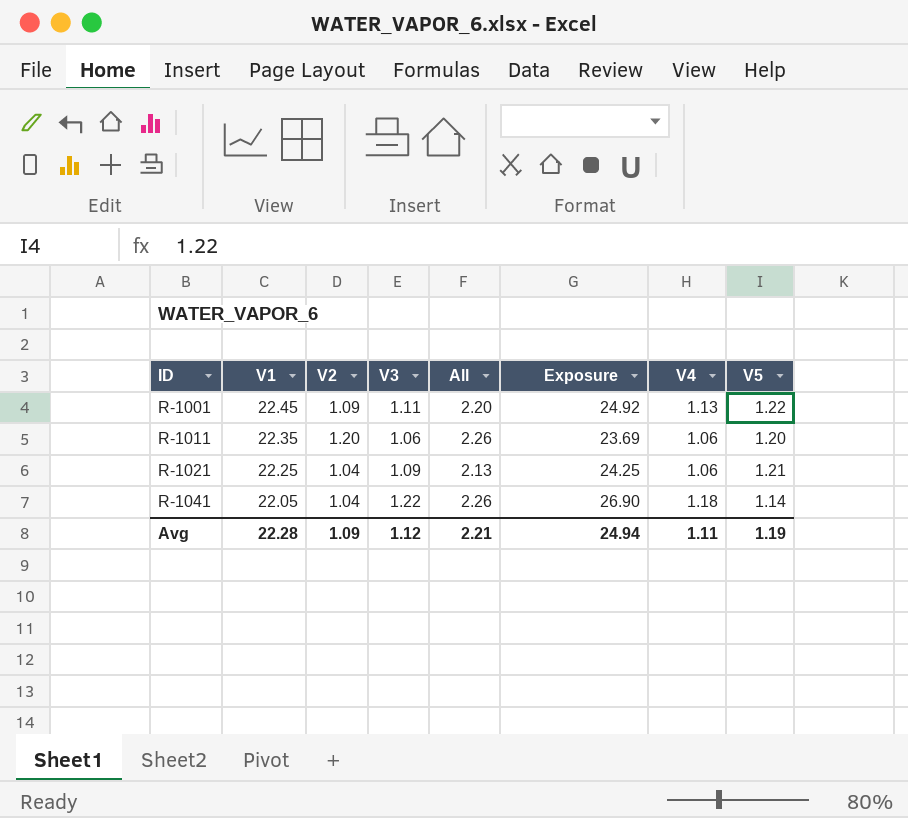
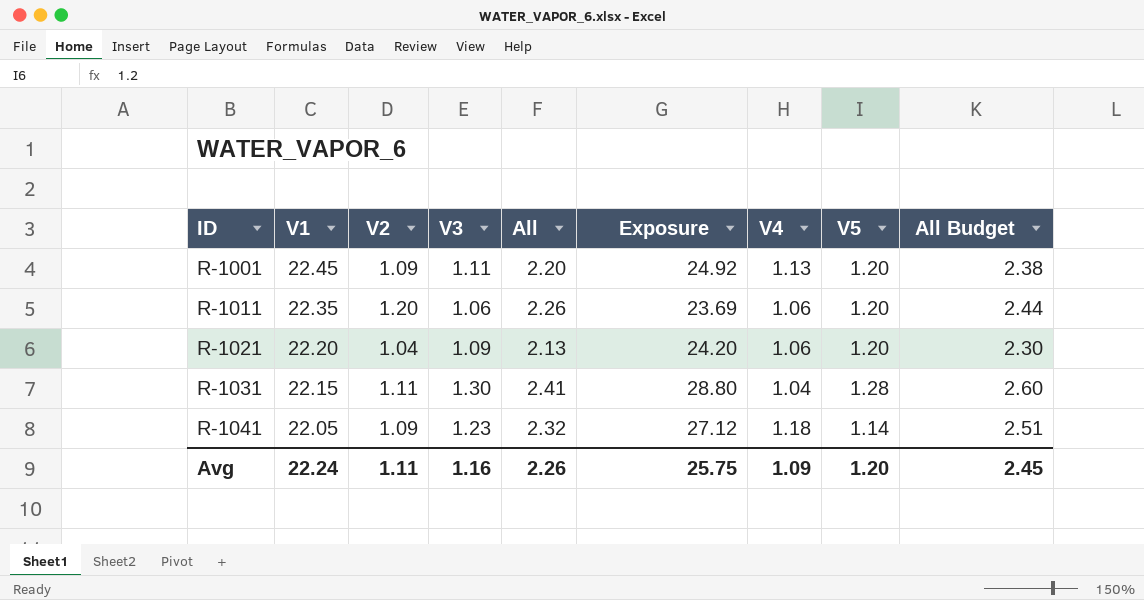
column All Budget | formula: none -> [All] * 1.08
R-1001 | V5: 1.22 -> 1.20
R-1021 | V1: 22.25 -> 22.20
R-1021 | Exposure: 24.25 -> 24.20
R-1021 | V5: 1.21 -> 1.20
row R-1031: none -> 22.15 | 1.11 | 1.30 | 2.41 | 28.80 | 1.04 | 1.28 | 2.60
R-1041 | V2: 1.04 -> 1.09
R-1041 | V3: 1.22 -> 1.23
R-1041 | All: 2.26 -> 2.32
R-1041 | Exposure: 26.90 -> 27.12
Avg | V1: 22.28 -> 22.24
Avg | V2: 1.09 -> 1.11
Avg | V3: 1.12 -> 1.16
Avg | All: 2.21 -> 2.26
Avg | Exposure: 24.94 -> 25.75
Avg | V4: 1.11 -> 1.09
Avg | V5: 1.19 -> 1.20

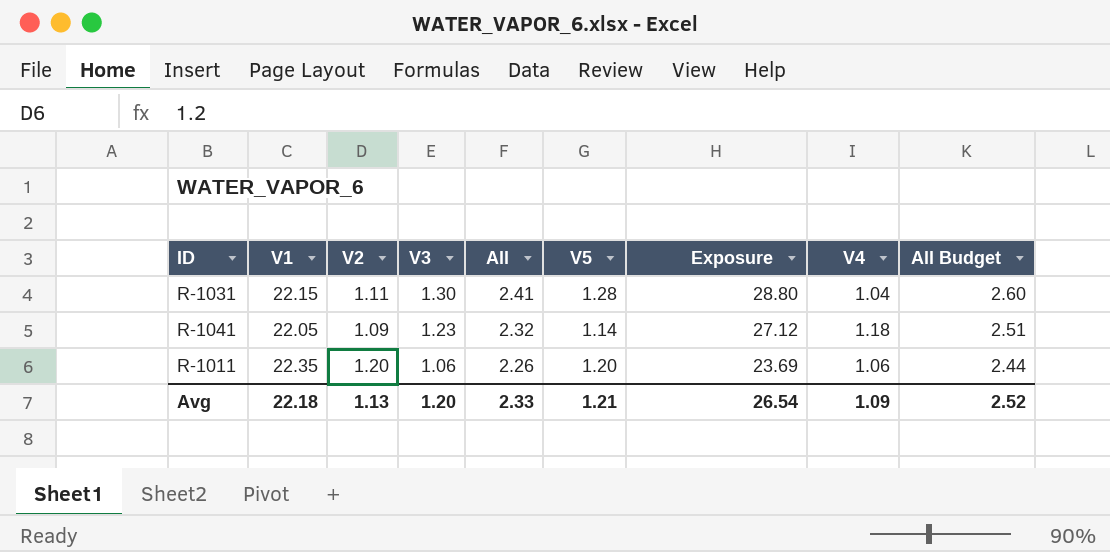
row order: ID ascending -> V3 descending
column V5 | position: 8 -> 6
row R-1001: 22.45 | 1.09 | 1.11 | 2.20 | 24.92 | 1.13 | 1.20 | 2.38 -> none
row R-1021: 22.20 | 1.04 | 1.09 | 2.13 | 24.20 | 1.06 | 1.20 | 2.30 -> none
Avg | V1: 22.24 -> 22.18
Avg | V2: 1.11 -> 1.13
Avg | V3: 1.16 -> 1.20
Avg | All: 2.26 -> 2.33
Avg | V5: 1.20 -> 1.21
Avg | Exposure: 25.75 -> 26.54
Avg | All Budget: 2.45 -> 2.52

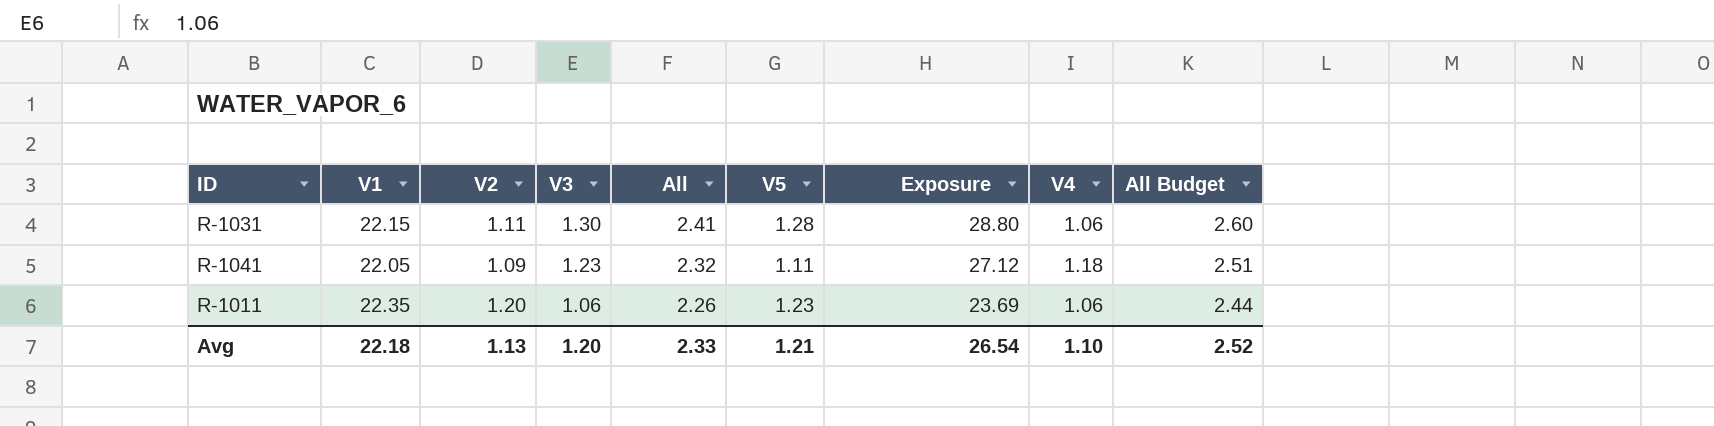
R-1031 | V4: 1.04 -> 1.06
R-1041 | V5: 1.14 -> 1.11
R-1011 | V5: 1.20 -> 1.23
Avg | V4: 1.09 -> 1.10

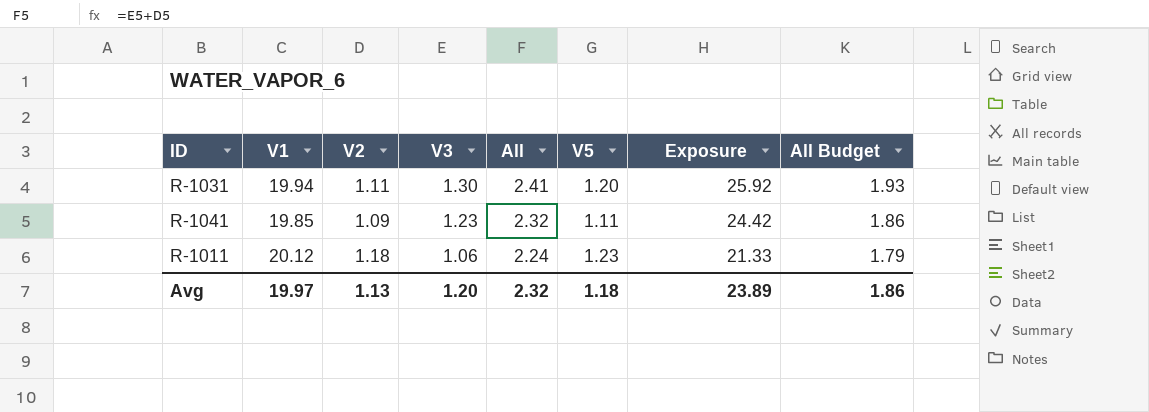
column V4 | position: 8 -> none
column All Budget | formula: [All] * 1.08 -> [All] * 0.8
R-1031 | V1: 22.15 -> 19.94
R-1031 | V5: 1.28 -> 1.20
R-1031 | Exposure: 28.80 -> 25.92
R-1041 | V1: 22.05 -> 19.85
R-1041 | Exposure: 27.12 -> 24.42
R-1011 | V1: 22.35 -> 20.12
R-1011 | V2: 1.20 -> 1.18
R-1011 | All: 2.26 -> 2.24
R-1011 | Exposure: 23.69 -> 21.33
Avg | V1: 22.18 -> 19.97
Avg | All: 2.33 -> 2.32
Avg | V5: 1.21 -> 1.18
Avg | Exposure: 26.54 -> 23.89
Avg | All Budget: 2.52 -> 1.86

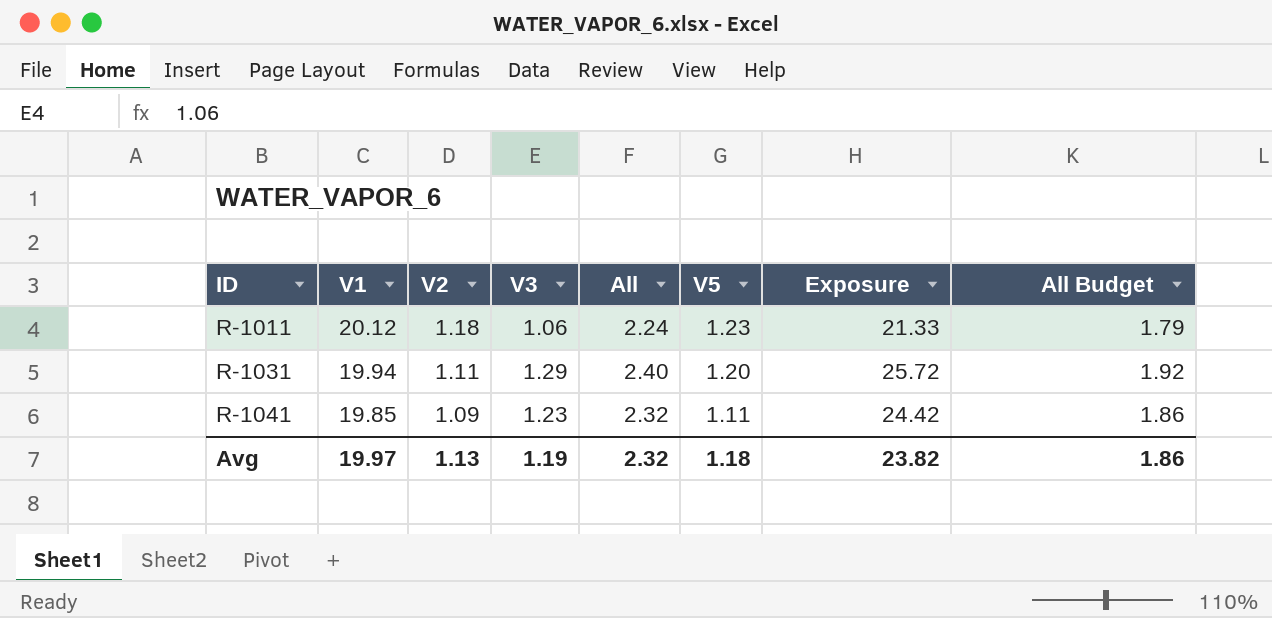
row order: V3 descending -> ID ascending
R-1031 | V3: 1.30 -> 1.29
R-1031 | All: 2.41 -> 2.40
R-1031 | Exposure: 25.92 -> 25.72
R-1031 | All Budget: 1.93 -> 1.92
Avg | V3: 1.20 -> 1.19
Avg | Exposure: 23.89 -> 23.82

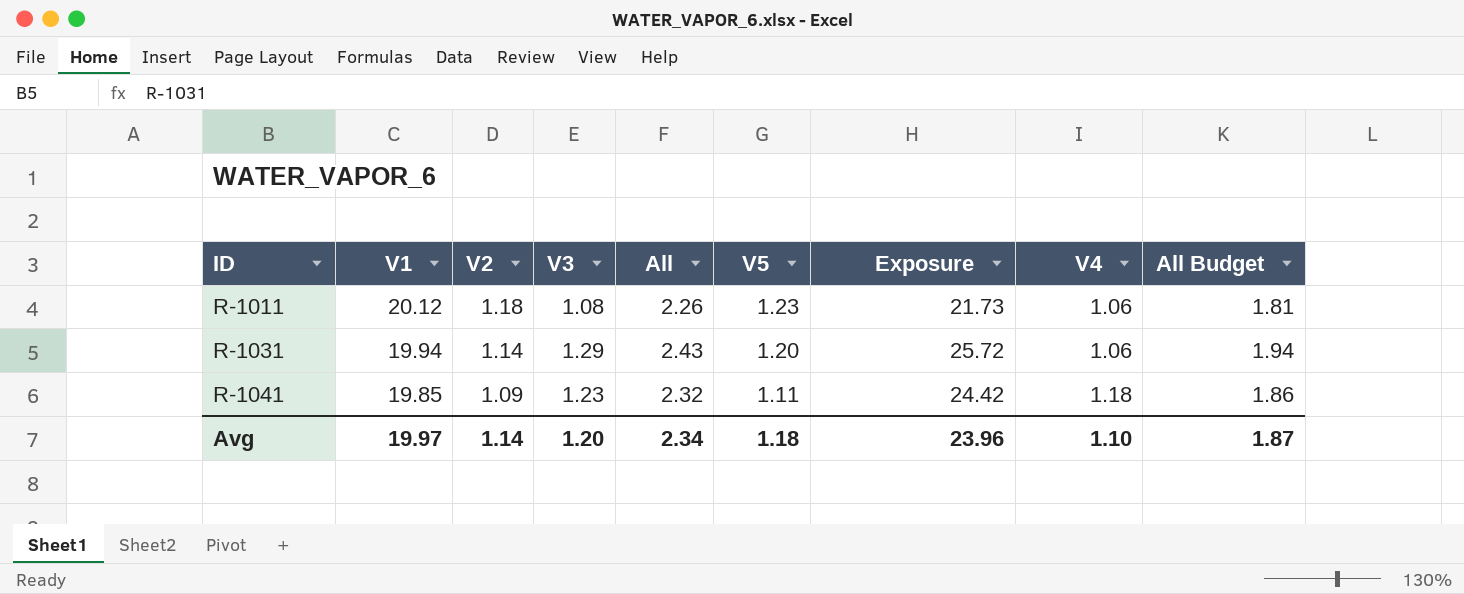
column V4 | position: none -> 8
R-1011 | V3: 1.06 -> 1.08
R-1011 | All: 2.24 -> 2.26
R-1011 | Exposure: 21.33 -> 21.73
R-1011 | All Budget: 1.79 -> 1.81
R-1031 | V2: 1.11 -> 1.14
R-1031 | All: 2.40 -> 2.43
R-1031 | All Budget: 1.92 -> 1.94
Avg | V2: 1.13 -> 1.14
Avg | V3: 1.19 -> 1.20
Avg | All: 2.32 -> 2.34
Avg | Exposure: 23.82 -> 23.96
Avg | All Budget: 1.86 -> 1.87

